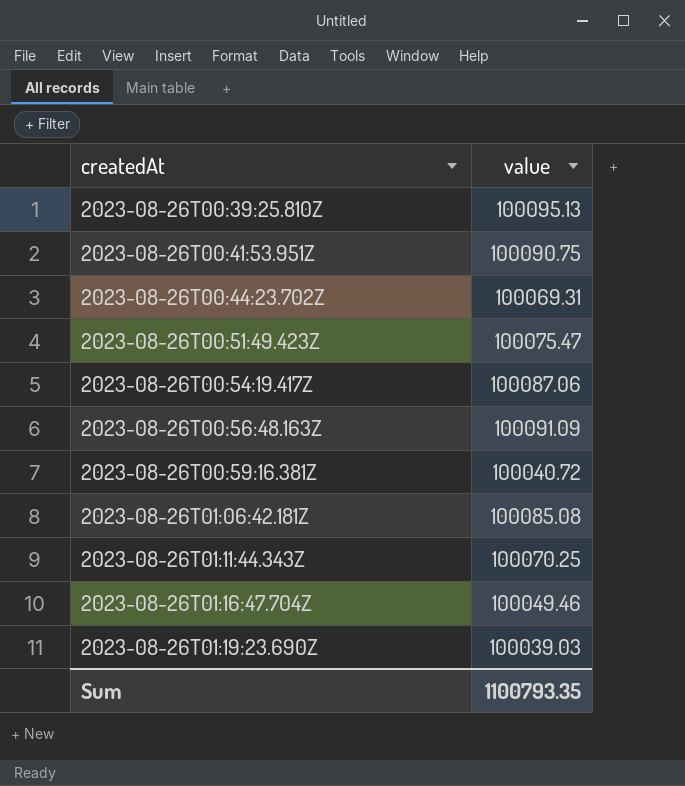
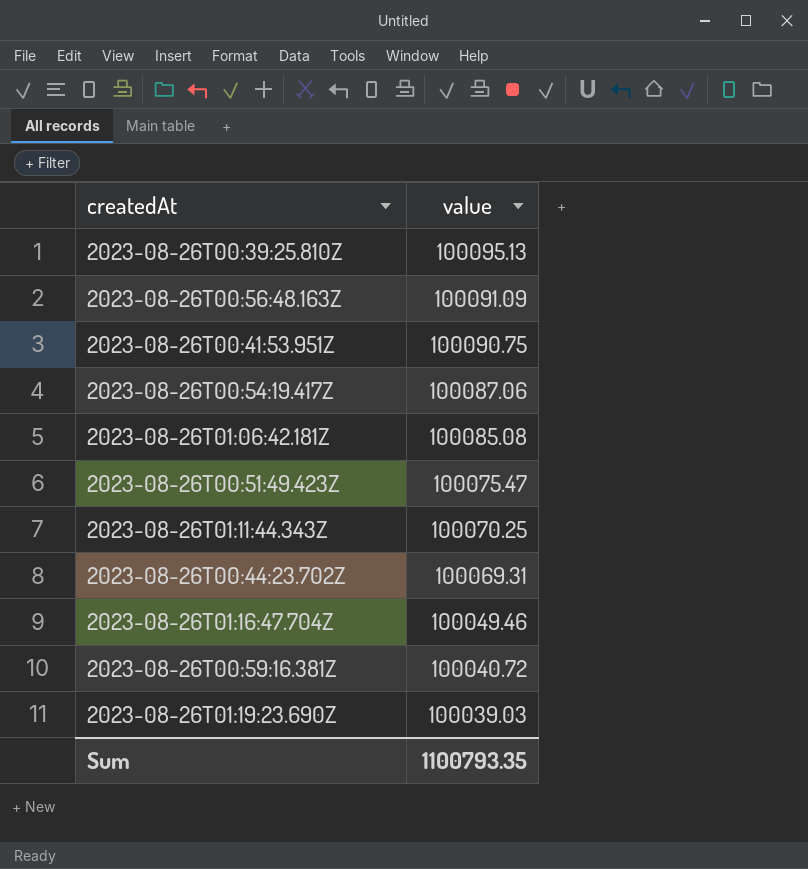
row order: createdAt ascending -> value descending

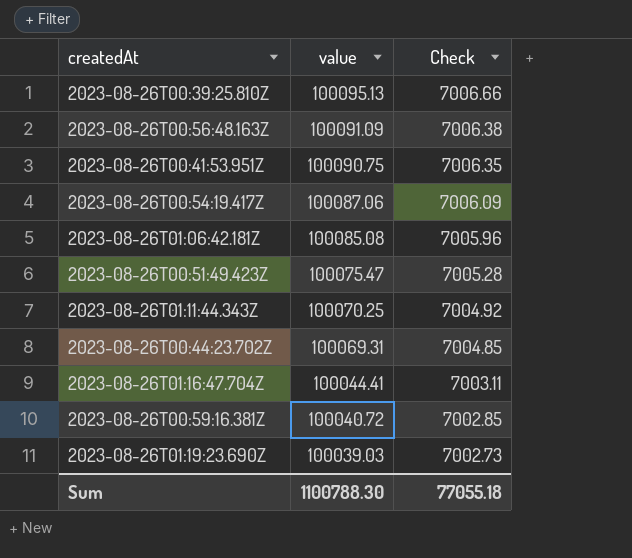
column Check | formula: none -> [value] * 0.07
2023-08-26T01:16:47.704Z | value: 100049.46 -> 100044.41
Sum | value: 1100793.35 -> 1100788.30

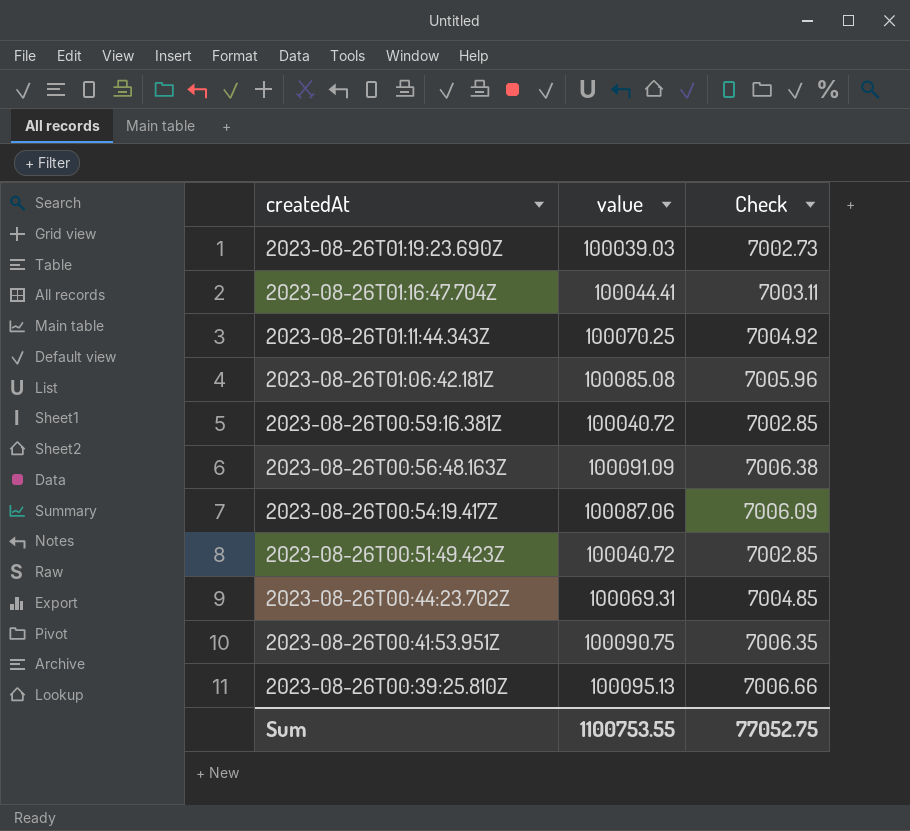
row order: value descending -> createdAt descending
2023-08-26T00:51:49.423Z | value: 100075.47 -> 100040.72
2023-08-26T00:51:49.423Z | Check: 7005.28 -> 7002.85
Sum | value: 1100788.30 -> 1100753.55
Sum | Check: 77055.18 -> 77052.75

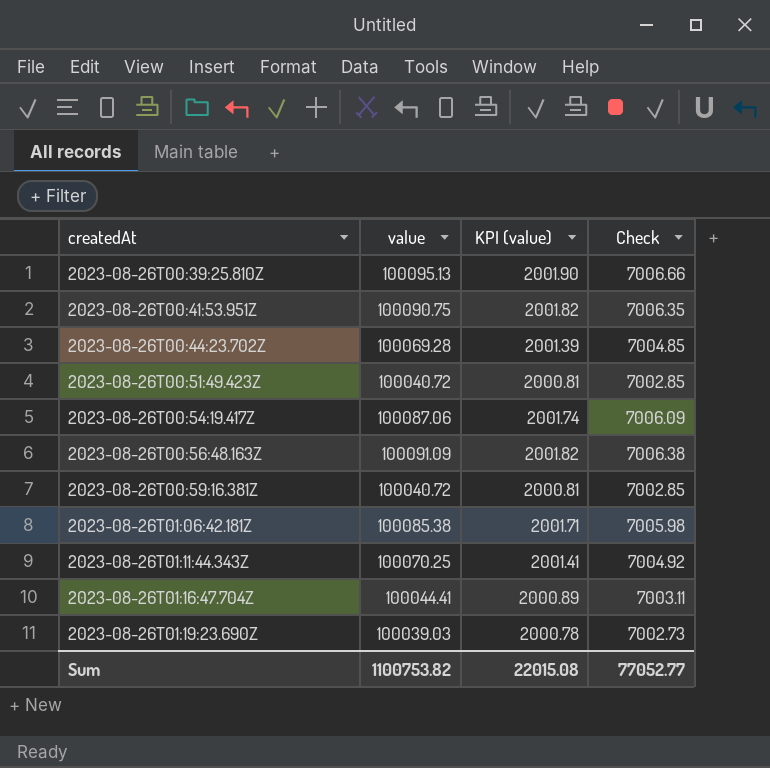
row order: createdAt descending -> createdAt ascending
column KPI (value) | formula: none -> [value] * 0.02
2023-08-26T00:44:23.702Z | value: 100069.31 -> 100069.28
2023-08-26T01:06:42.181Z | value: 100085.08 -> 100085.38
2023-08-26T01:06:42.181Z | Check: 7005.96 -> 7005.98
Sum | value: 1100753.55 -> 1100753.82
Sum | Check: 77052.75 -> 77052.77

